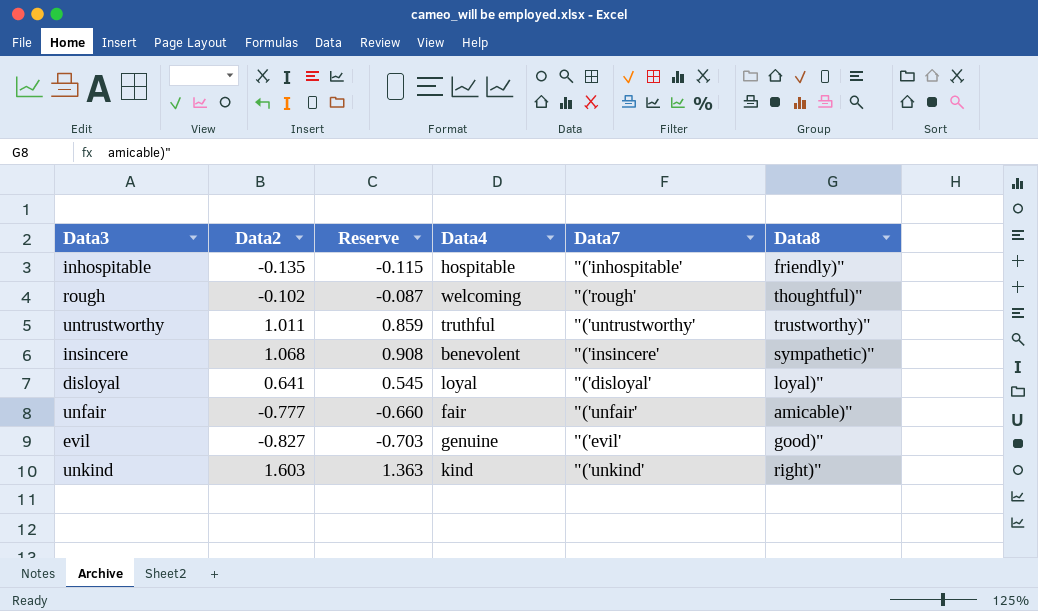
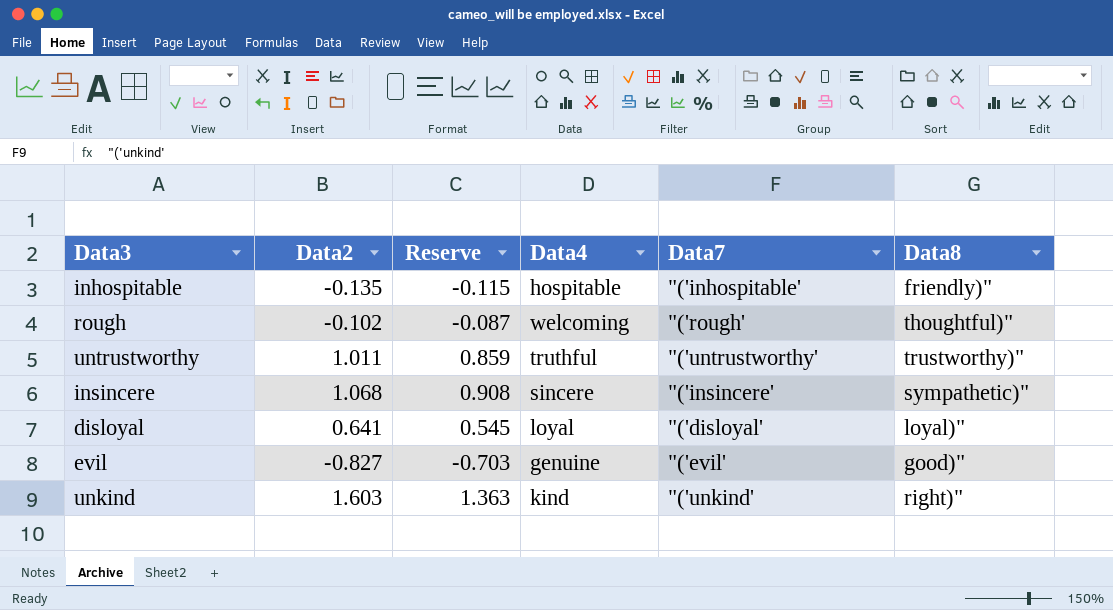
row unfair: -0.777 | -0.660 | fair | "('unfair' | amicable)" -> none
insincere | Data4: benevolent -> sincere

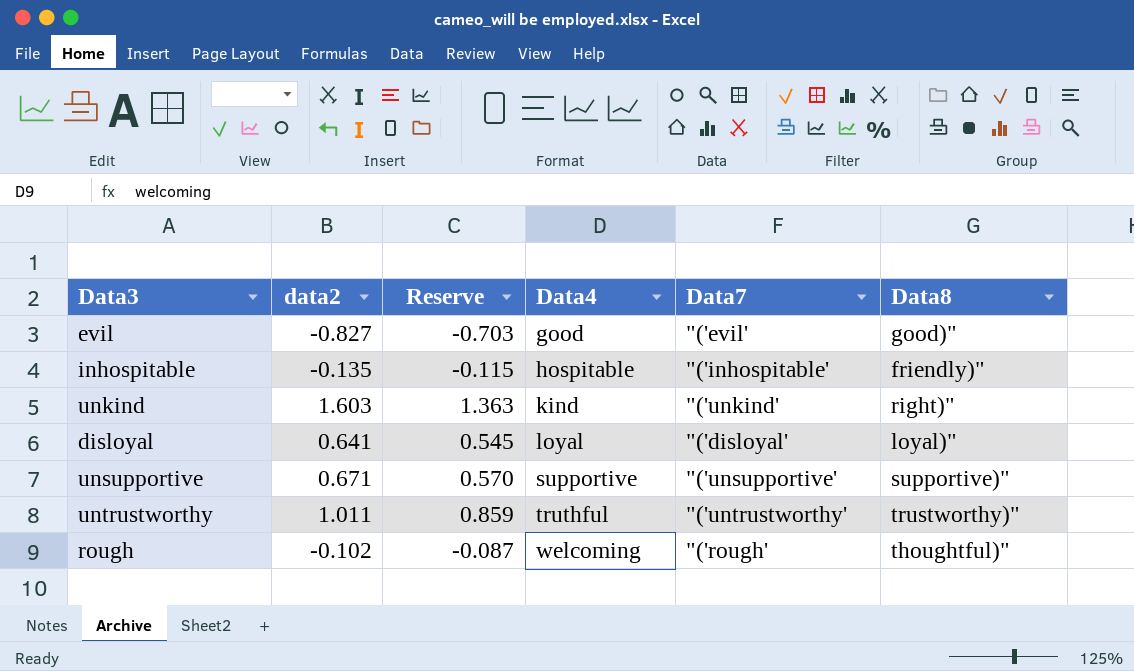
row order: none -> Data4 ascending
column name: Data2 -> data2
row insincere: 1.068 | 0.908 | sincere | "('insincere' | sympathetic)" -> none
evil | Data4: genuine -> good
row unsupportive: none -> 0.671 | 0.570 | supportive | "('unsupportive' | supportive)"

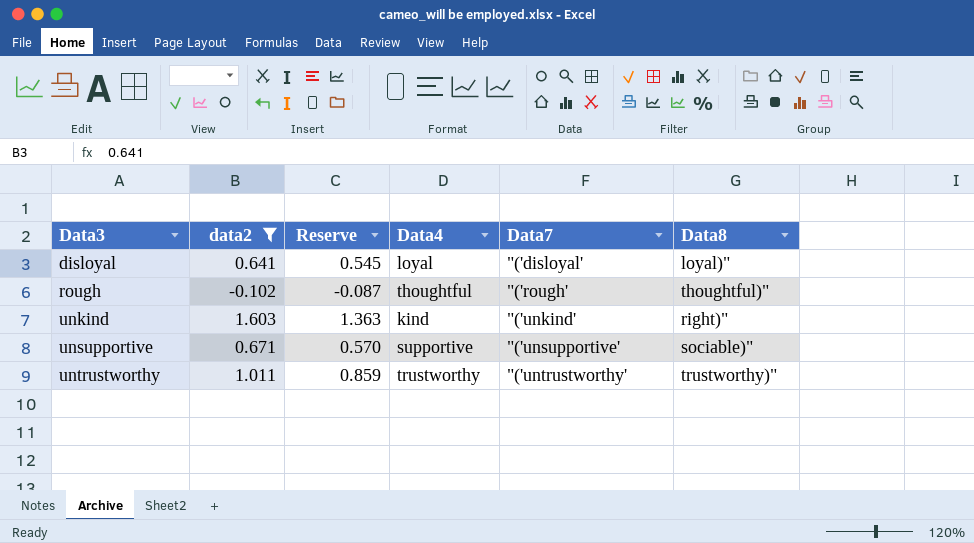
filter: none -> data2 >= -0.102
row order: Data4 ascending -> Data3 ascending
rough | Data4: welcoming -> thoughtful
unsupportive | Data8: supportive)" -> sociable)"
untrustworthy | Data4: truthful -> trustworthy

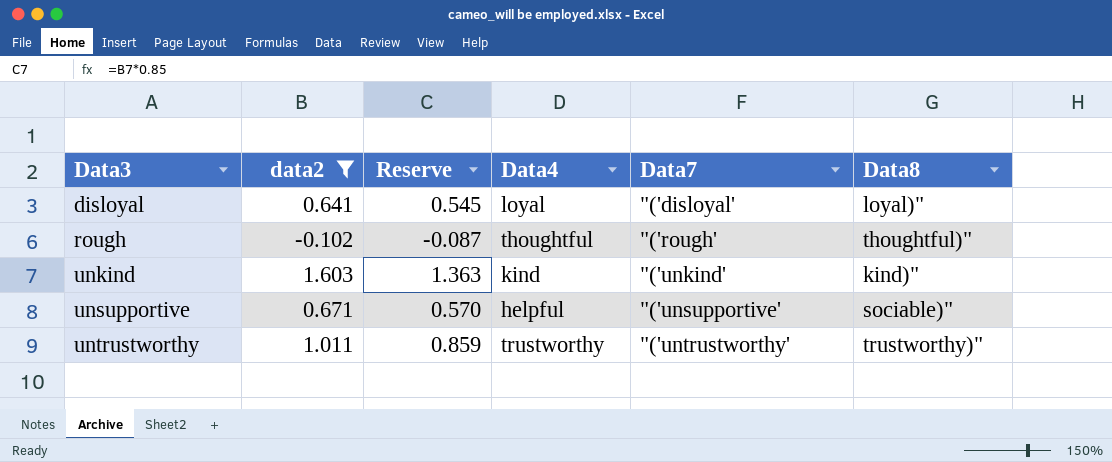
unkind | Data8: right)" -> kind)"
unsupportive | Data4: supportive -> helpful

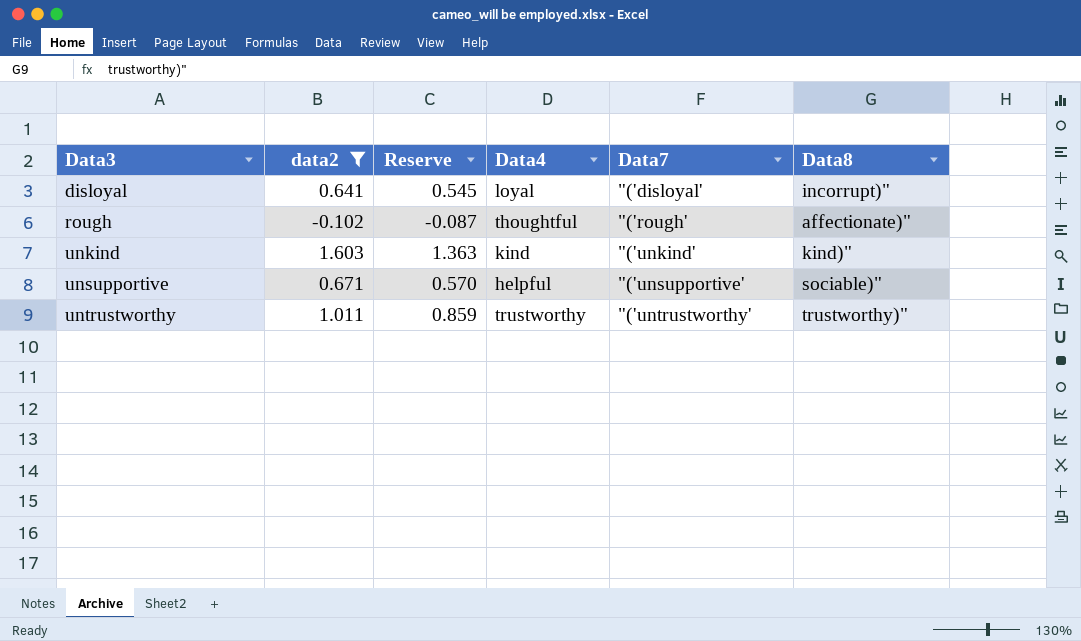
disloyal | Data8: loyal)" -> incorrupt)"
rough | Data8: thoughtful)" -> affectionate)"

